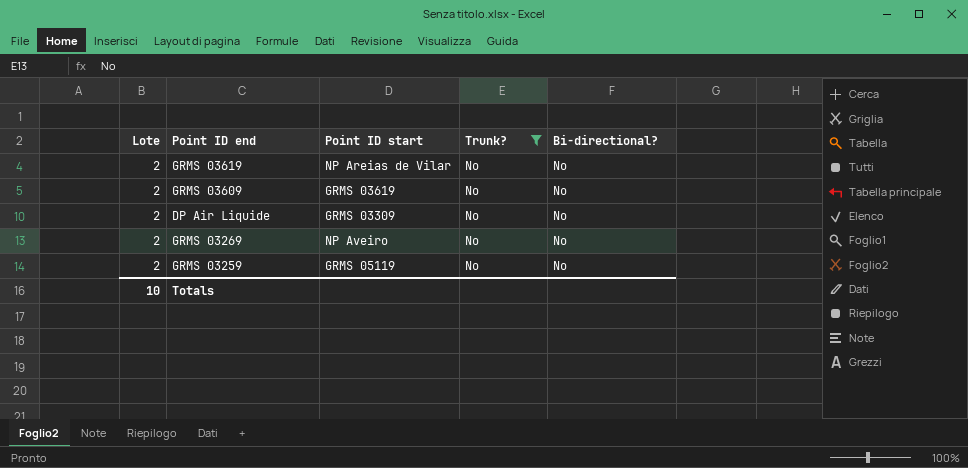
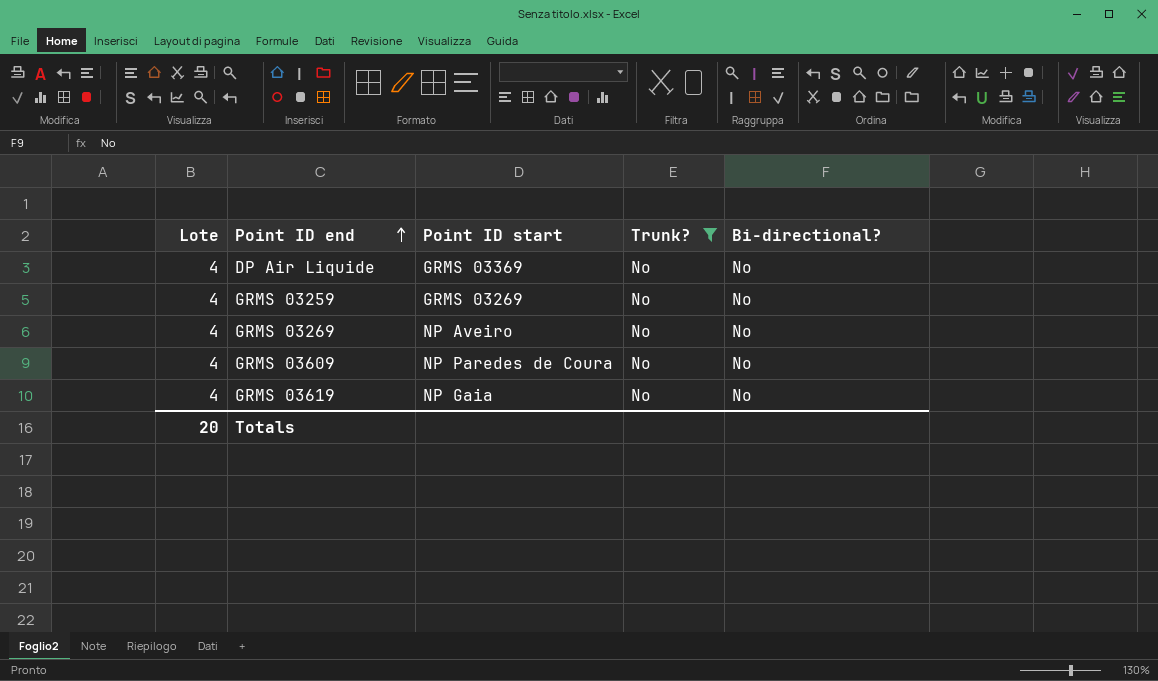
row order: none -> Point ID end ascending
DP Air Liquide | Lote: 2 -> 4
DP Air Liquide | Point ID start: GRMS 03309 -> GRMS 03369
GRMS 03259 | Lote: 2 -> 4
GRMS 03259 | Point ID start: GRMS 05119 -> GRMS 03269
GRMS 03269 | Lote: 2 -> 4
GRMS 03609 | Lote: 2 -> 4
GRMS 03609 | Point ID start: GRMS 03619 -> NP Paredes de Coura
GRMS 03619 | Lote: 2 -> 4
GRMS 03619 | Point ID start: NP Areias de Vilar -> NP Gaia
Totals | Lote: 10 -> 20

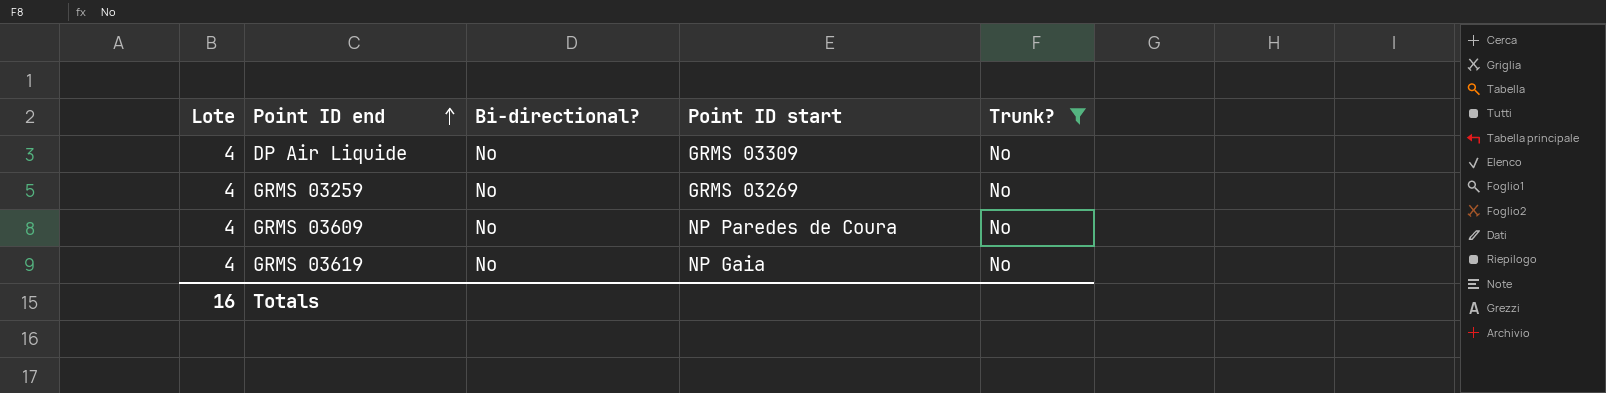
column Bi-directional? | position: 5 -> 3
row GRMS 03269: 4 | NP Aveiro | No | No -> none
DP Air Liquide | Point ID start: GRMS 03369 -> GRMS 03309
Totals | Lote: 20 -> 16

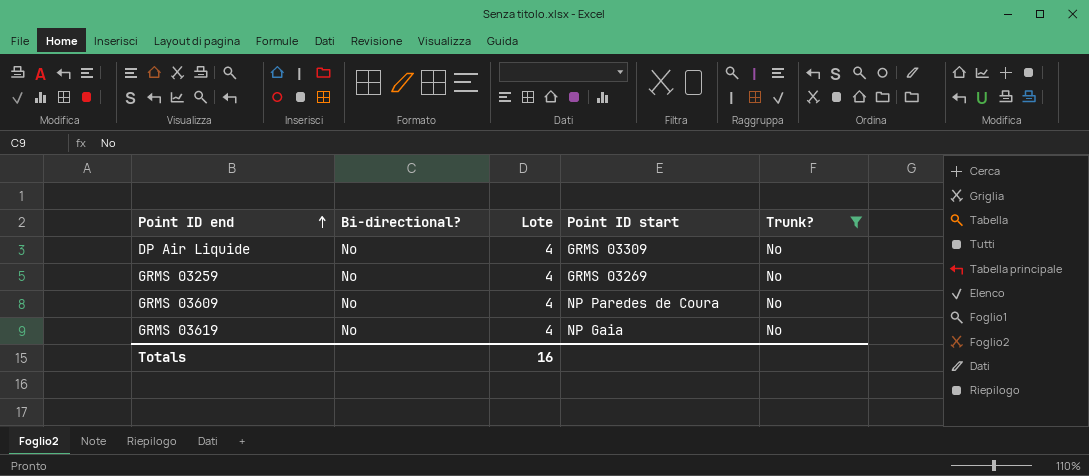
column Lote | position: 1 -> 3

